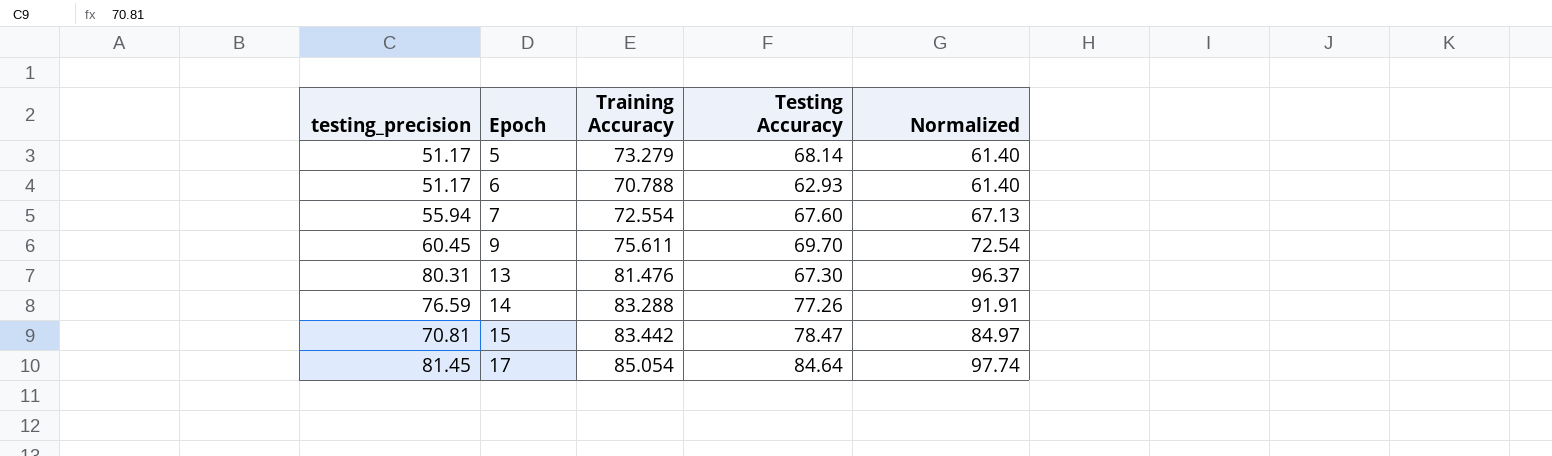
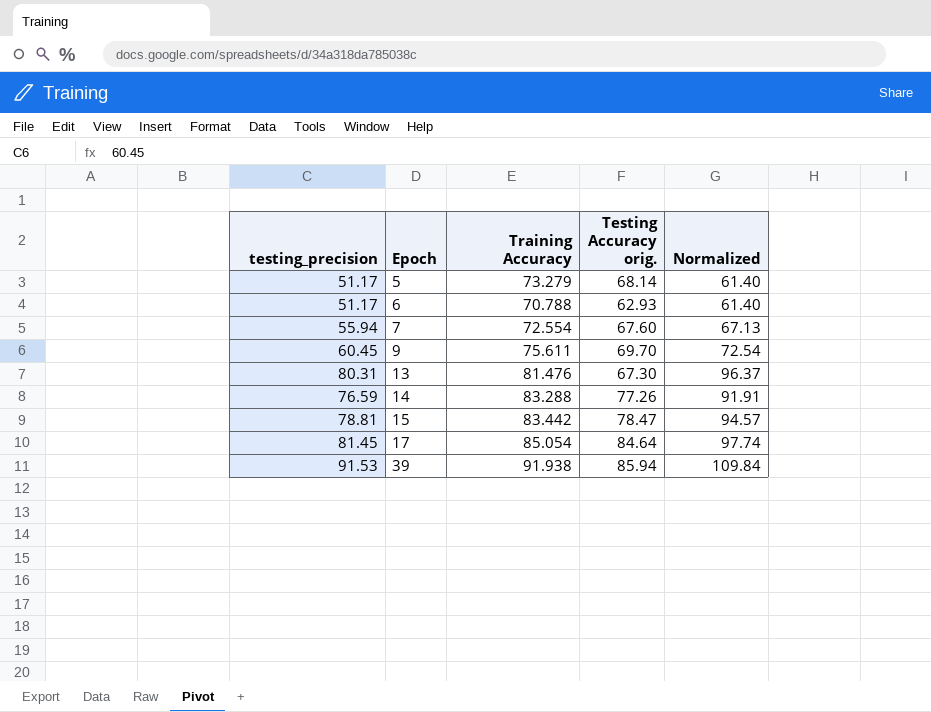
column name: Testing Accuracy -> Testing Accuracy orig.
15 | testing_precision: 70.81 -> 78.81
15 | Normalized: 84.97 -> 94.57
row 39: none -> 91.53 | 91.938 | 85.94 | 109.84

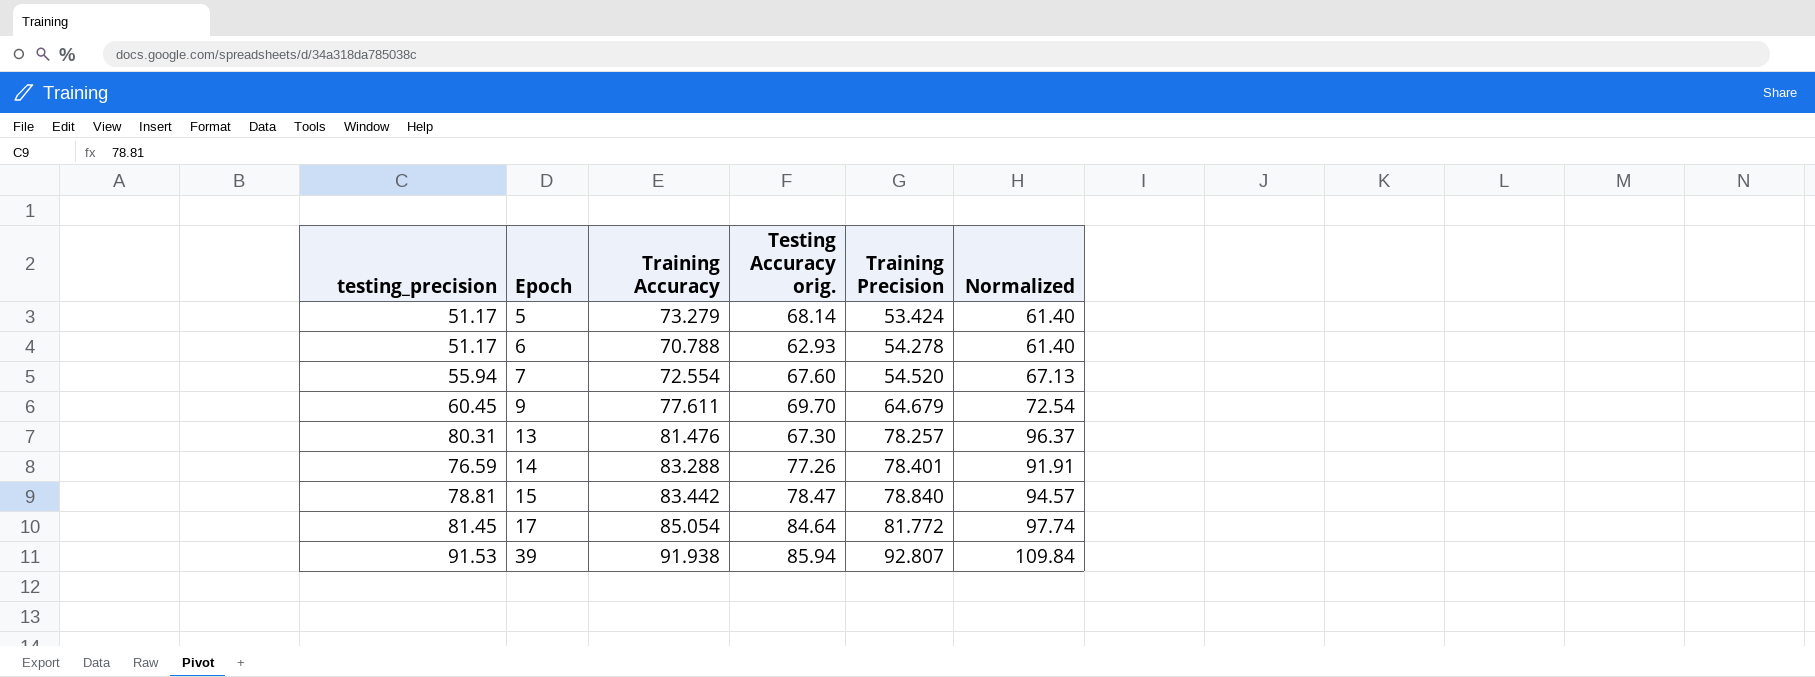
column Training Precision | position: none -> 5
9 | Training Accuracy: 75.611 -> 77.611

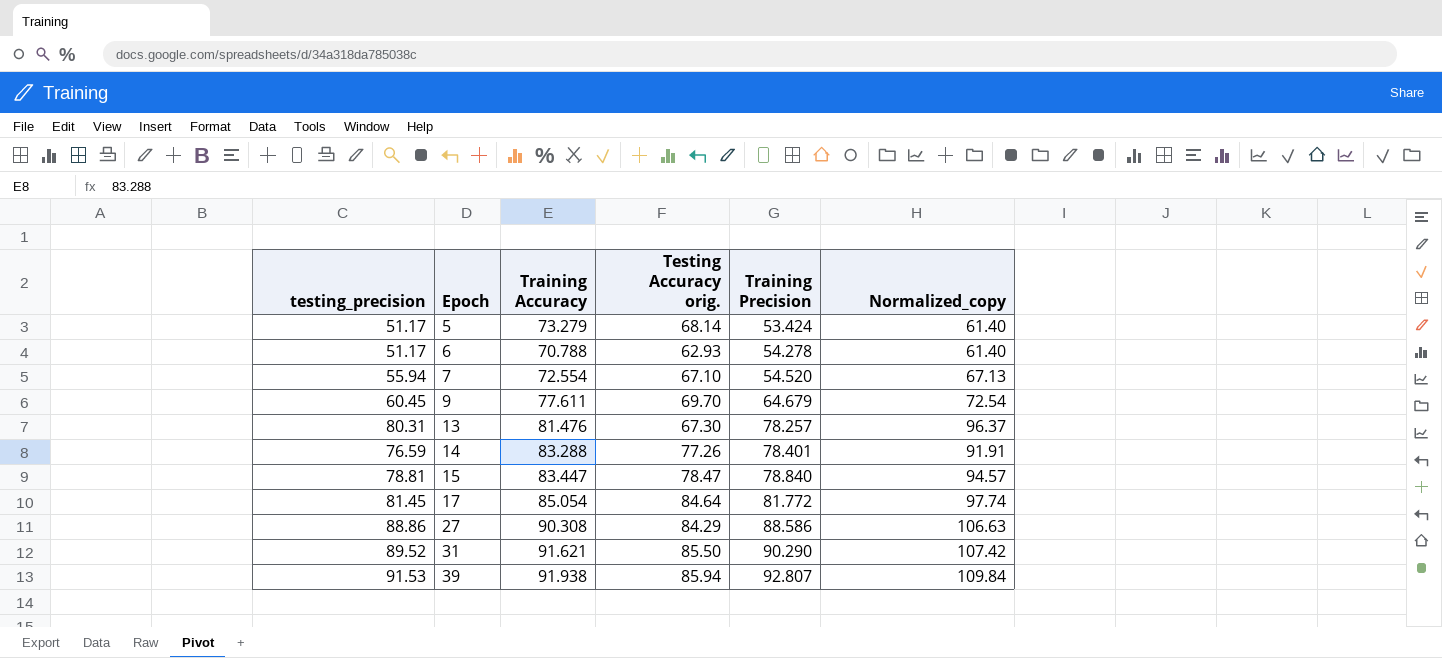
column name: Normalized -> Normalized_copy
7 | Testing Accuracy orig.: 67.60 -> 67.10
15 | Training Accuracy: 83.442 -> 83.447
row 27: none -> 88.86 | 90.308 | 84.29 | 88.586 | 106.63
row 31: none -> 89.52 | 91.621 | 85.50 | 90.290 | 107.42

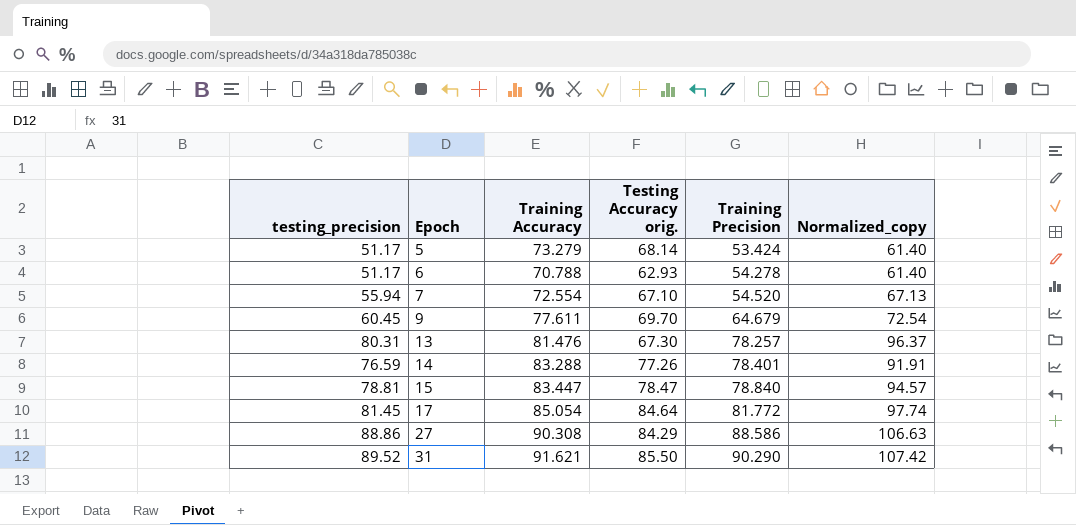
row 39: 91.53 | 91.938 | 85.94 | 92.807 | 109.84 -> none

